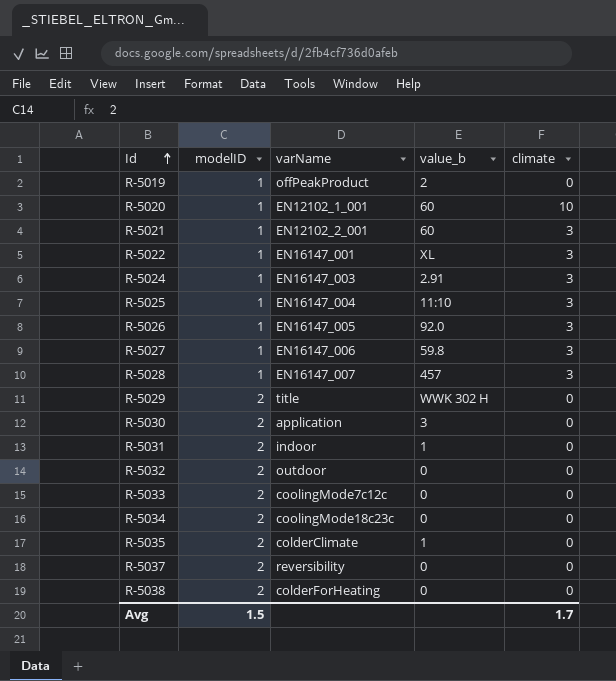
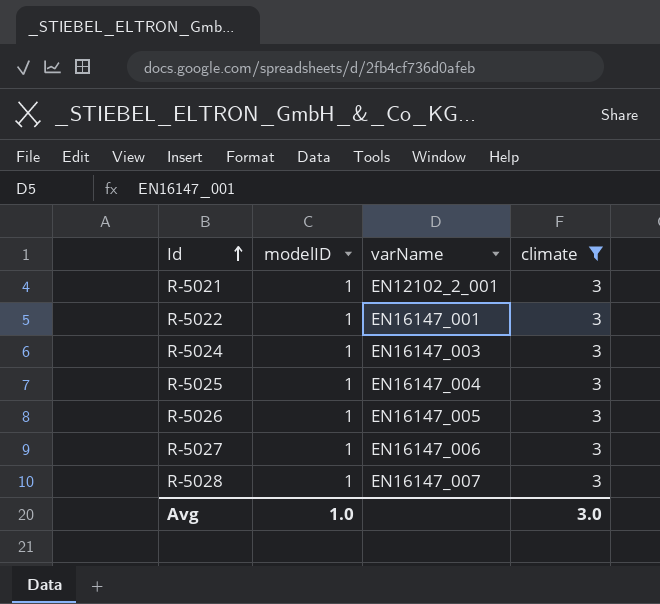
filter: none -> climate = 3
column value_b | position: 4 -> none
Avg | modelID: 1.5 -> 1.0
Avg | climate: 1.7 -> 3.0

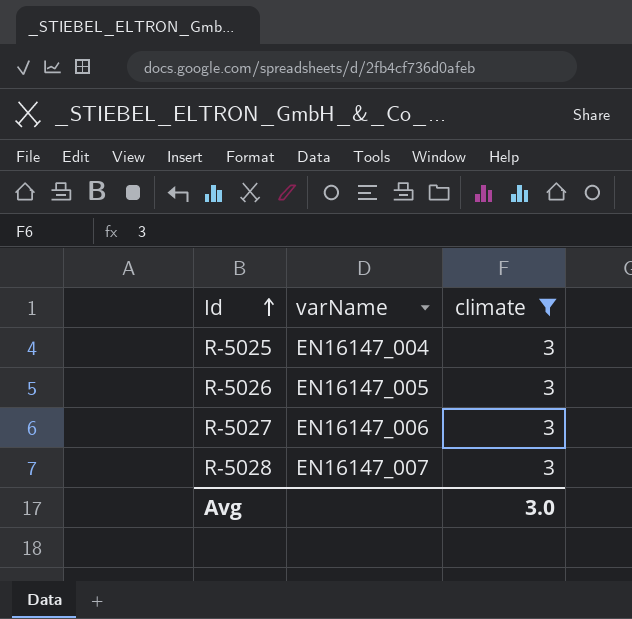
column modelID | position: 2 -> none
row R-5021: 1 | EN12102_2_001 | 3 -> none
row R-5022: 1 | EN16147_001 | 3 -> none
row R-5024: 1 | EN16147_003 | 3 -> none

